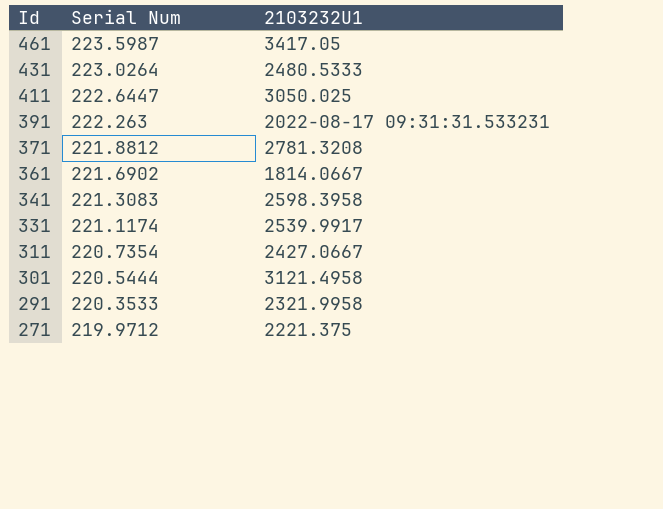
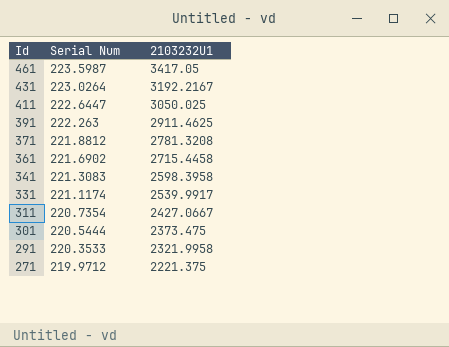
431 | 2103232U1: 2480.5333 -> 3192.2167
391 | 2103232U1: 2022-08-17 09:31:31.533231 -> 2911.4625
361 | 2103232U1: 1814.0667 -> 2715.4458
301 | 2103232U1: 3121.4958 -> 2373.475

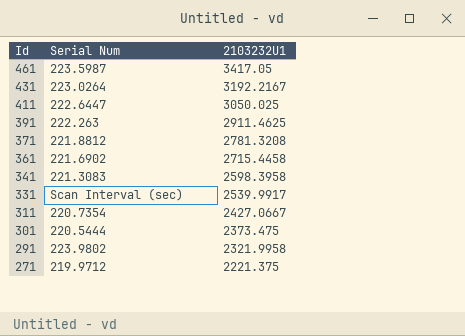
331 | Serial Num: 221.1174 -> Scan Interval (sec)
291 | Serial Num: 220.3533 -> 223.9802

